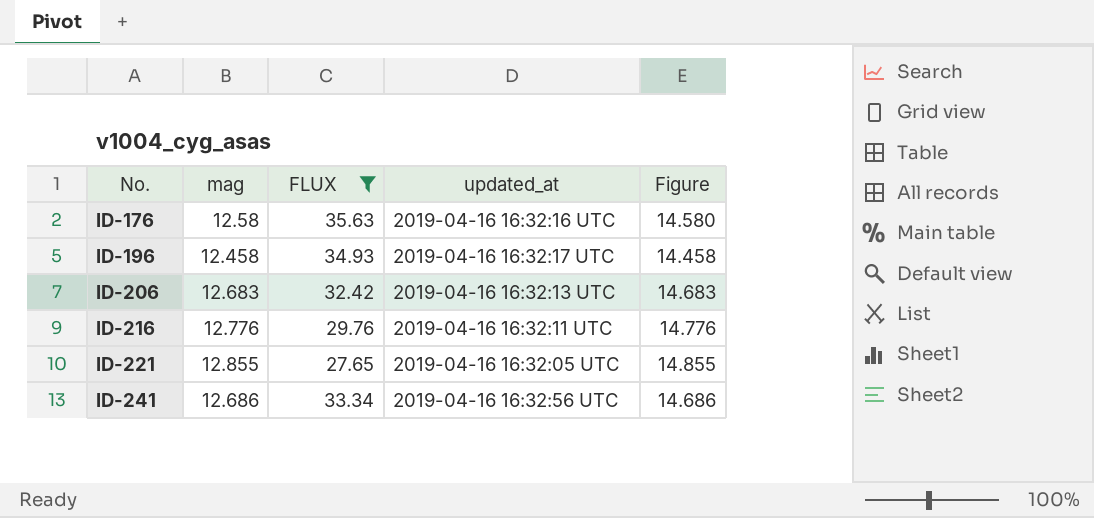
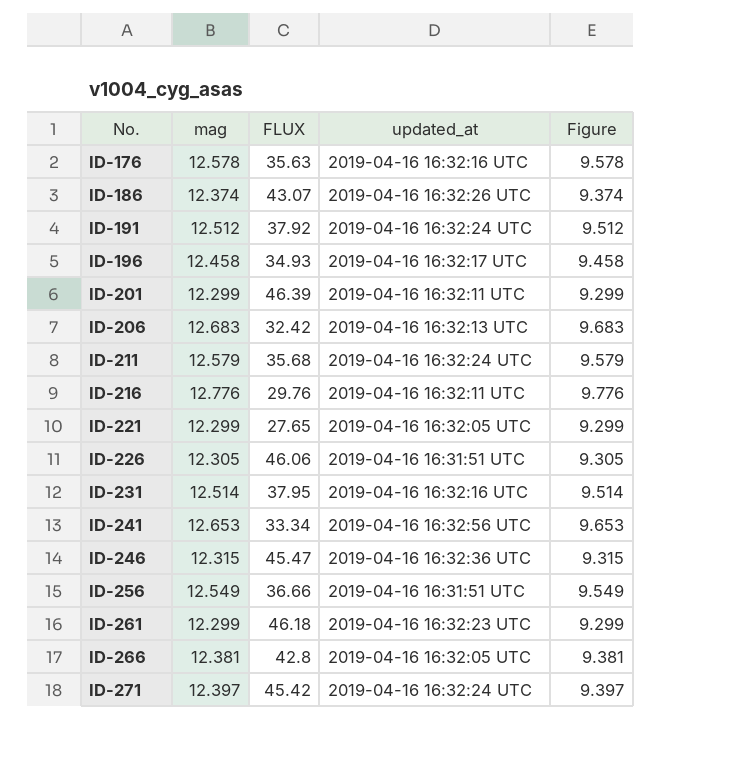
filter: FLUX <= 35.63 -> none
column Figure | formula: [mag] + 2 -> [mag] - 3
ID-176 | mag: 12.58 -> 12.578
ID-221 | mag: 12.855 -> 12.299
ID-241 | mag: 12.686 -> 12.653

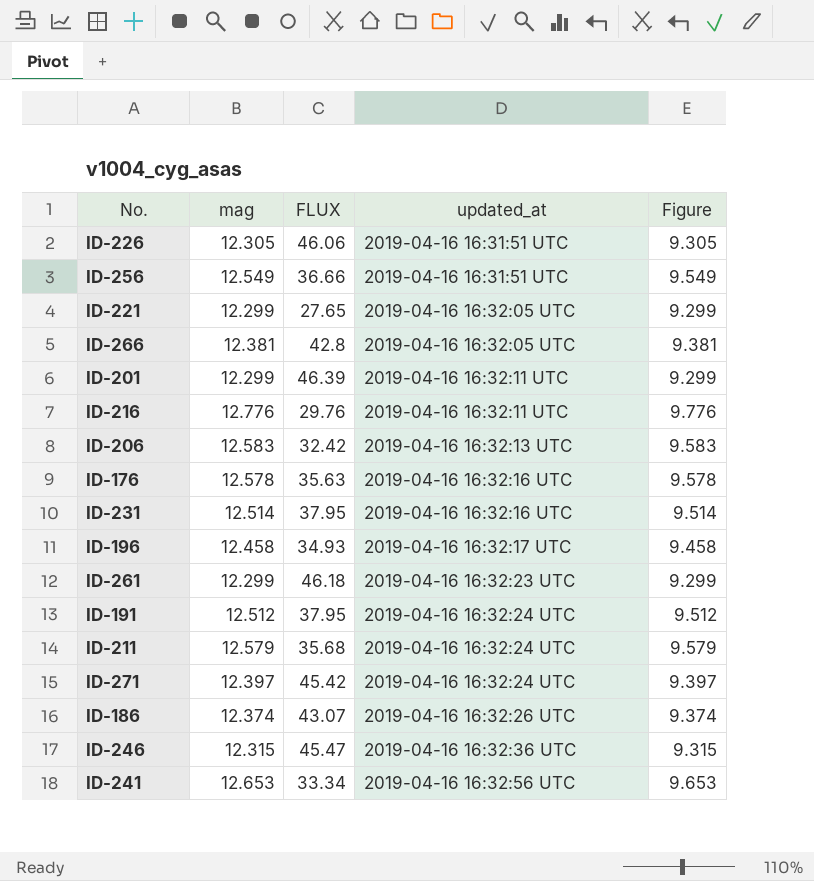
row order: No. ascending -> updated_at ascending
ID-206 | mag: 12.683 -> 12.583
ID-206 | Figure: 9.683 -> 9.583
ID-191 | FLUX: 37.92 -> 37.95

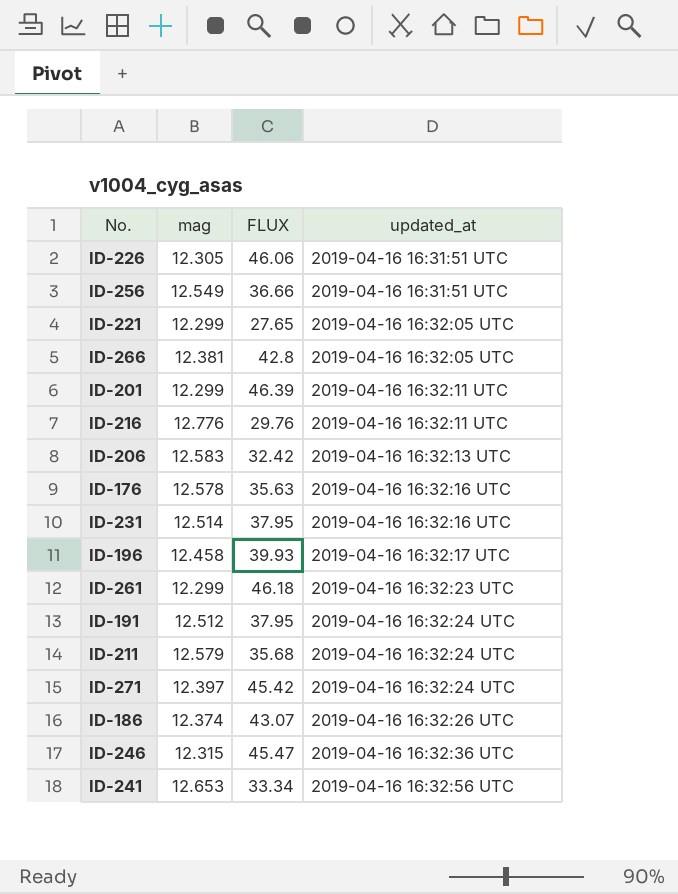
column Figure | formula: [mag] - 3 -> none
ID-196 | FLUX: 34.93 -> 39.93

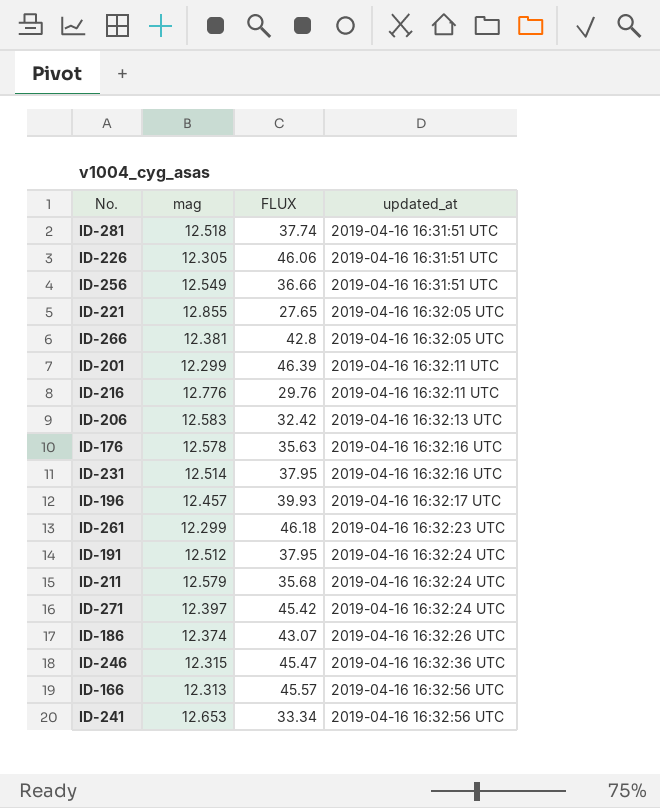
row ID-281: none -> 12.518 | 37.74 | 2019-04-16 16:31:51 UTC
ID-221 | mag: 12.299 -> 12.855
ID-196 | mag: 12.458 -> 12.457
row ID-166: none -> 12.313 | 45.57 | 2019-04-16 16:32:56 UTC

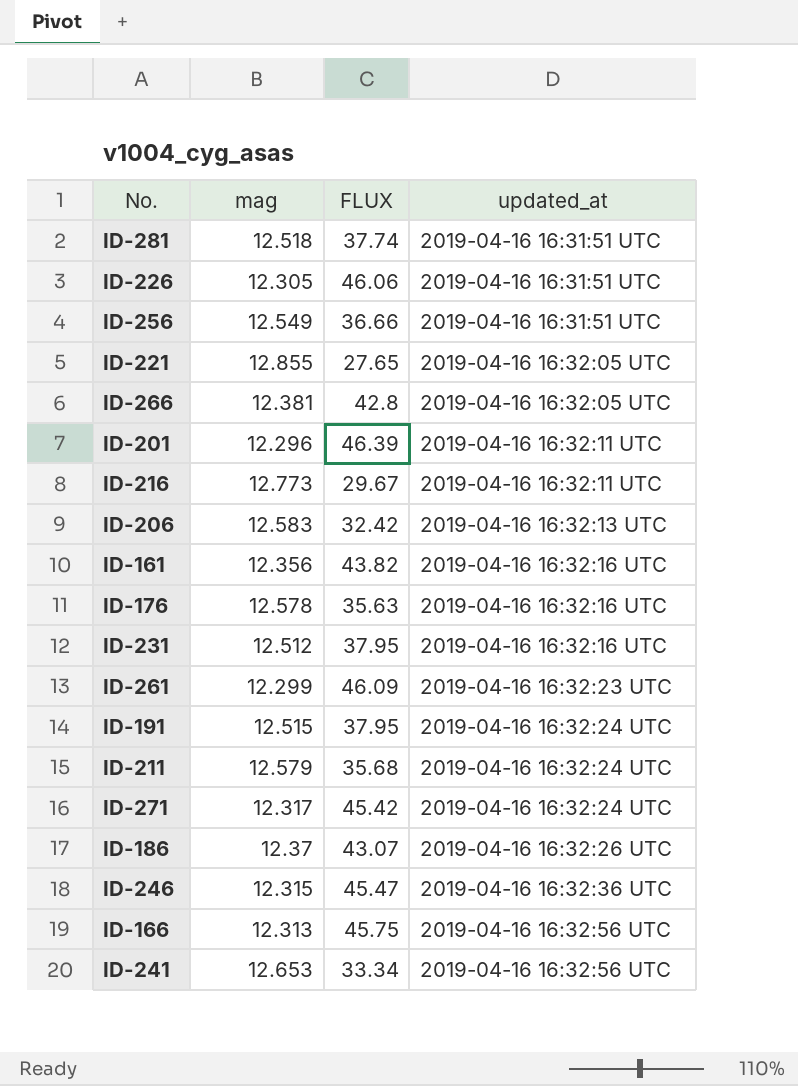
row ID-196: 12.457 | 39.93 | 2019-04-16 16:32:17 UTC -> none
ID-201 | mag: 12.299 -> 12.296
ID-216 | mag: 12.776 -> 12.773
ID-216 | FLUX: 29.76 -> 29.67
row ID-161: none -> 12.356 | 43.82 | 2019-04-16 16:32:16 UTC
ID-231 | mag: 12.514 -> 12.512
ID-261 | FLUX: 46.18 -> 46.09
ID-191 | mag: 12.512 -> 12.515
ID-271 | mag: 12.397 -> 12.317
ID-186 | mag: 12.374 -> 12.37
ID-166 | FLUX: 45.57 -> 45.75

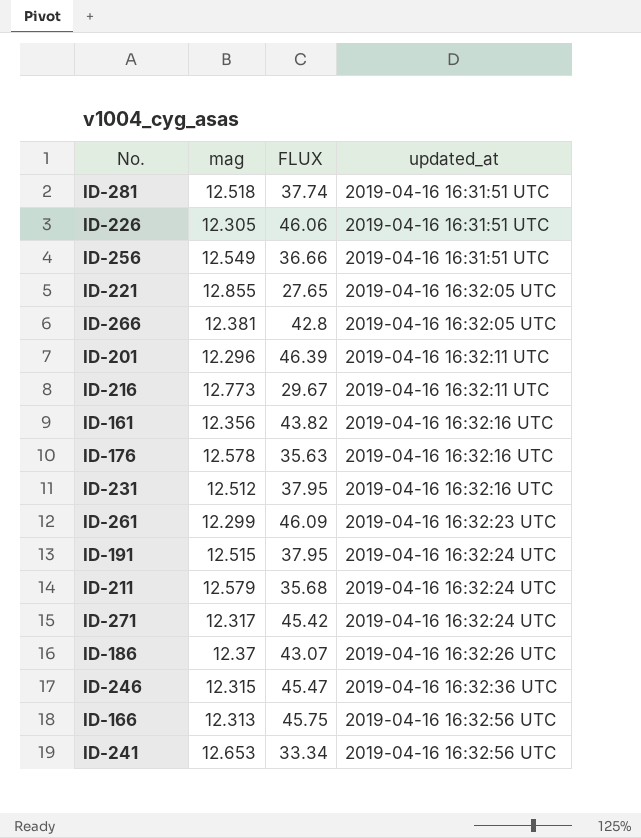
row ID-206: 12.583 | 32.42 | 2019-04-16 16:32:13 UTC -> none

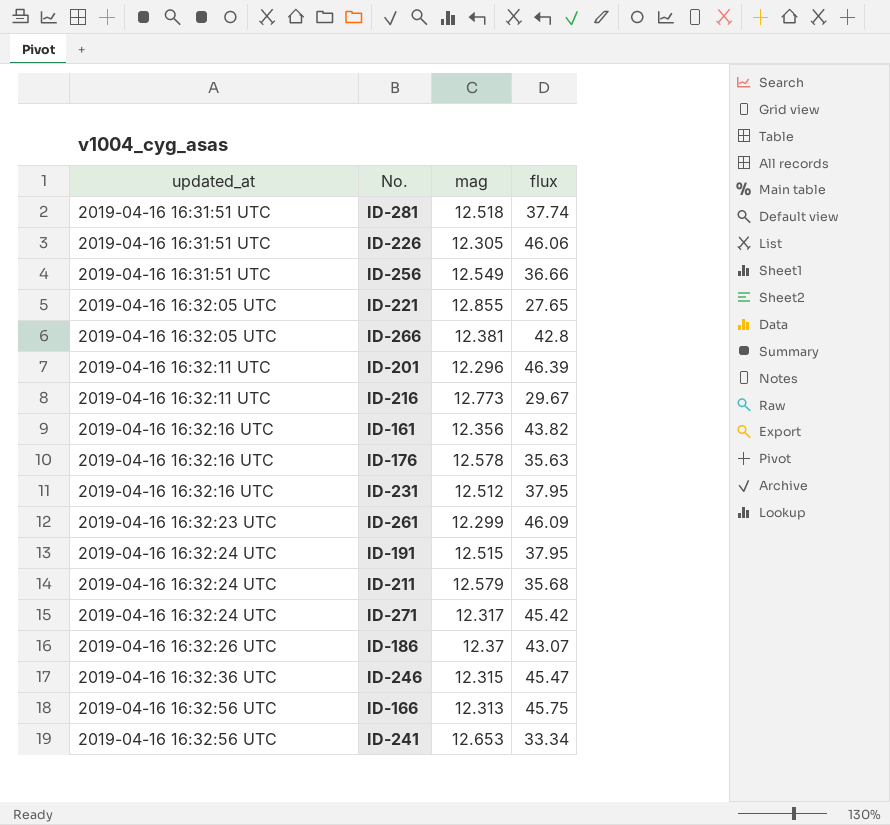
column updated_at | position: 4 -> 1
column name: FLUX -> flux

